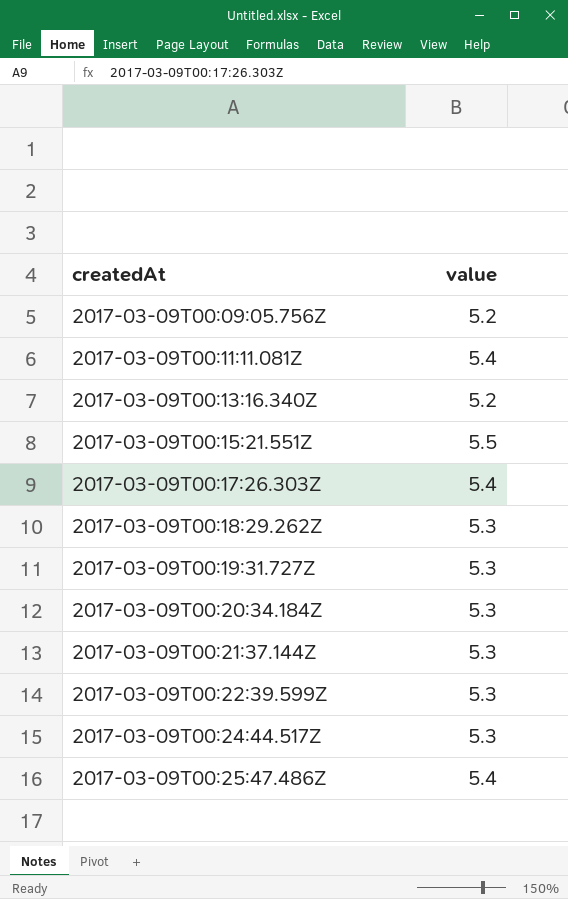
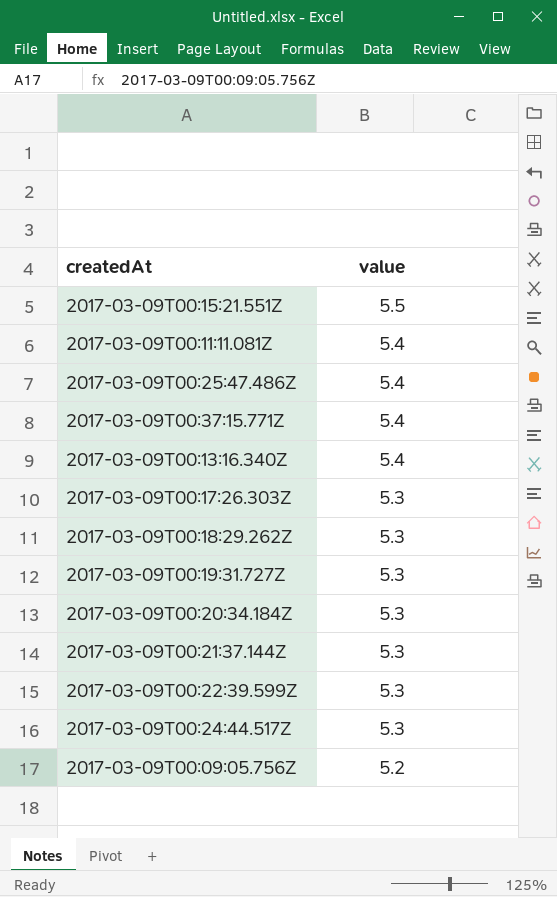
row order: createdAt ascending -> value descending
row 2017-03-09T00:37:15.771Z: none -> 5.4
2017-03-09T00:13:16.340Z | value: 5.2 -> 5.4
2017-03-09T00:17:26.303Z | value: 5.4 -> 5.3

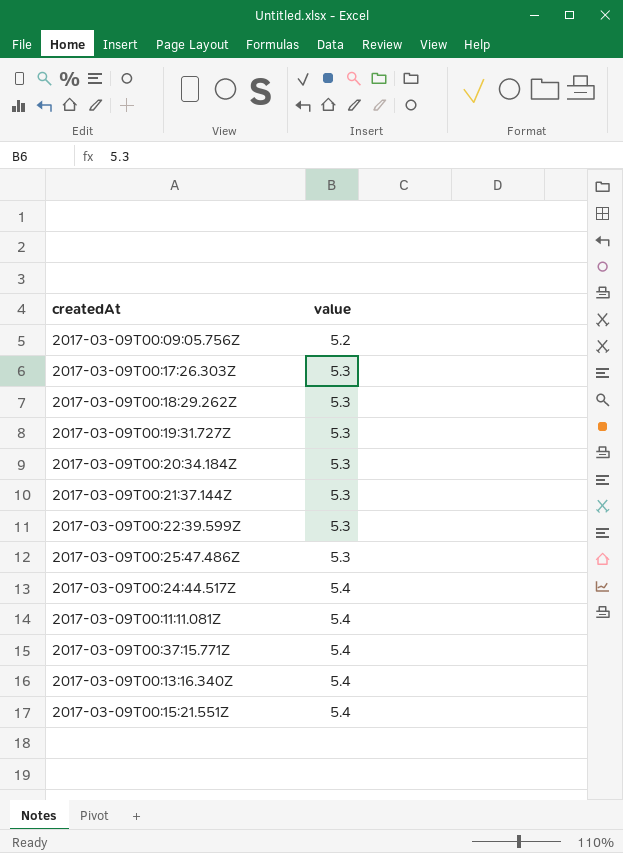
row order: value descending -> value ascending
2017-03-09T00:25:47.486Z | value: 5.4 -> 5.3
2017-03-09T00:24:44.517Z | value: 5.3 -> 5.4
2017-03-09T00:15:21.551Z | value: 5.5 -> 5.4

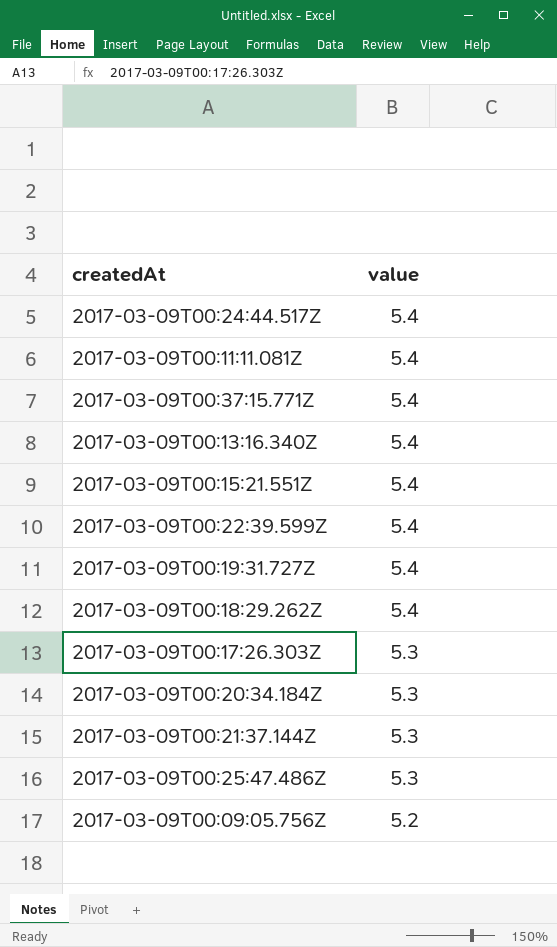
row order: value ascending -> value descending
2017-03-09T00:22:39.599Z | value: 5.3 -> 5.4
2017-03-09T00:19:31.727Z | value: 5.3 -> 5.4
2017-03-09T00:18:29.262Z | value: 5.3 -> 5.4

